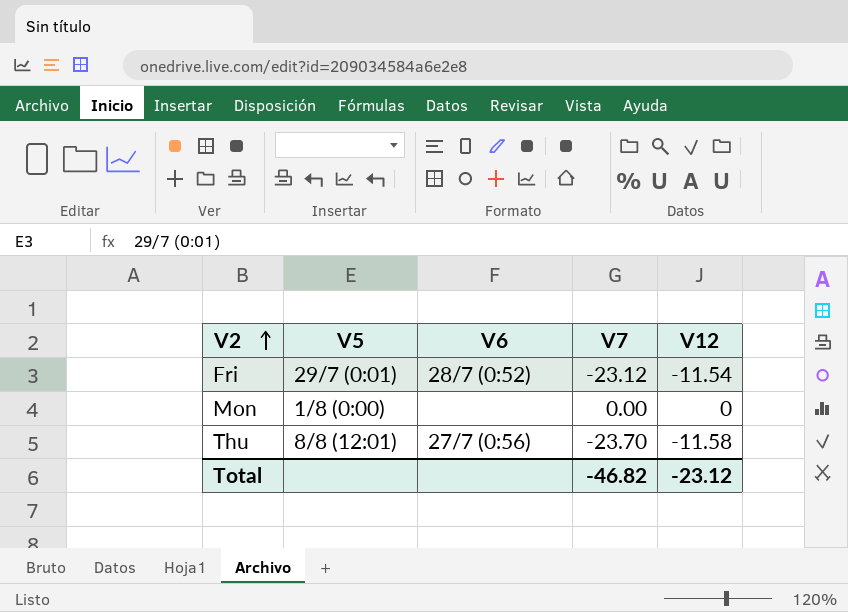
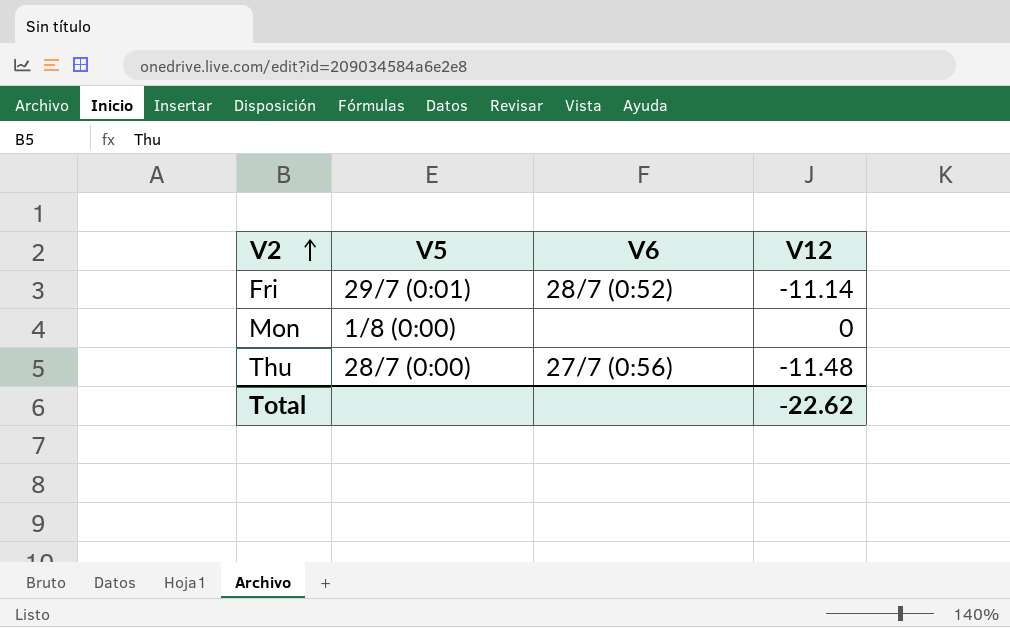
column V7 | position: 4 -> none
Fri | V12: -11.54 -> -11.14
Thu | V5: 8/8 (12:01) -> 28/7 (0:00)
Thu | V12: -11.58 -> -11.48
Total | V12: -23.12 -> -22.62

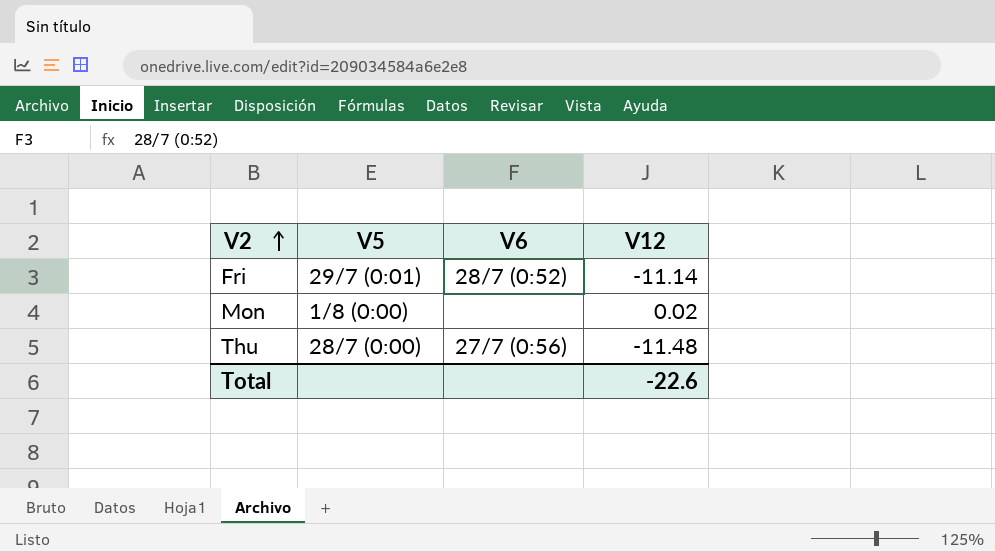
Mon | V12: 0 -> 0.02
Total | V12: -22.62 -> -22.6

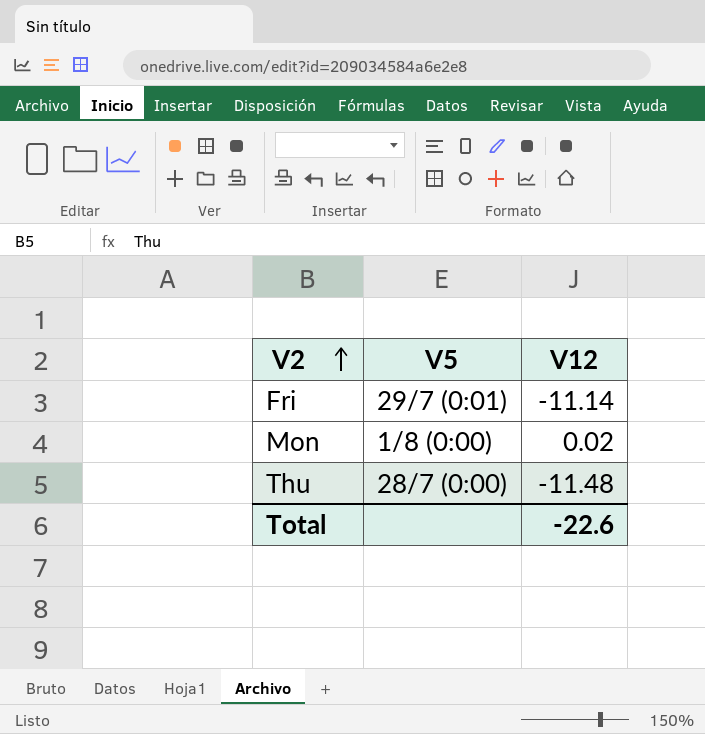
column V6 | position: 3 -> none

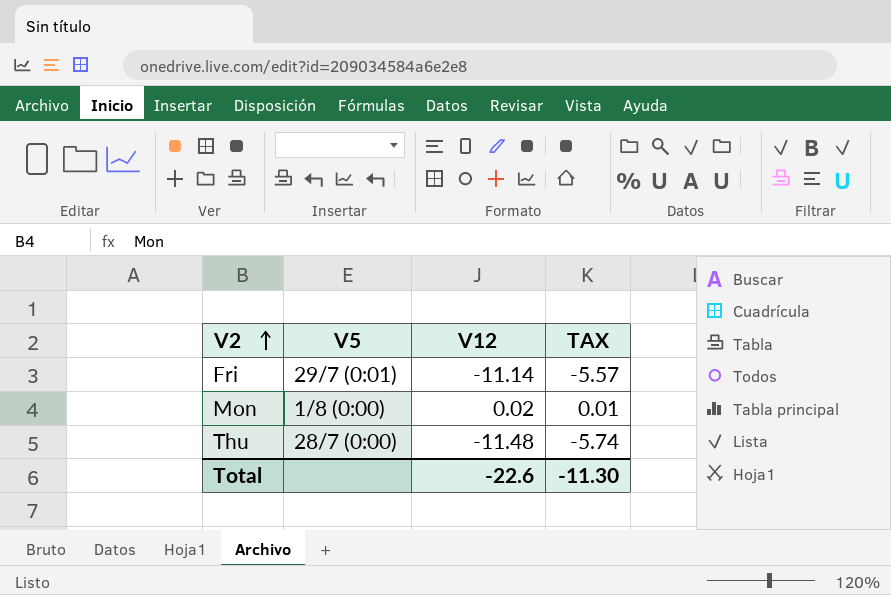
column TAX | formula: none -> [V12] * 0.5

